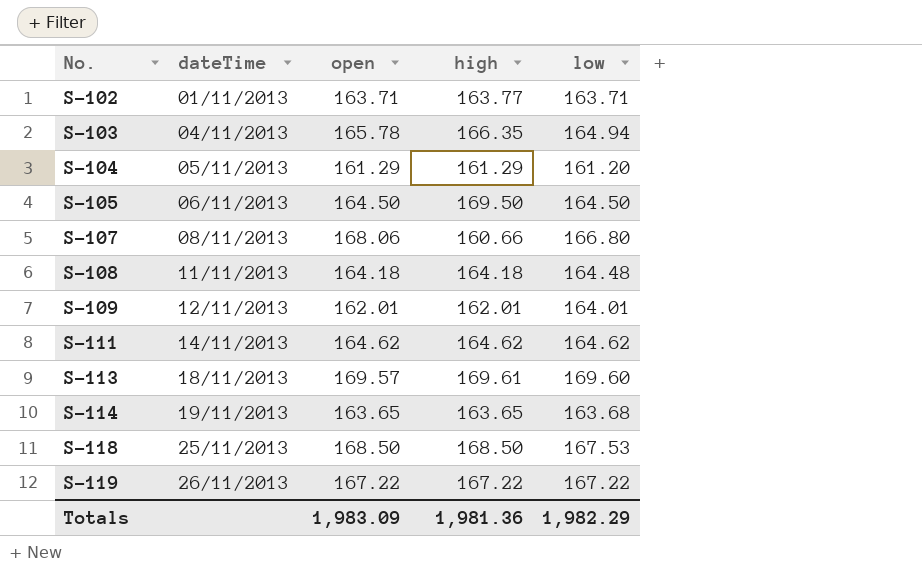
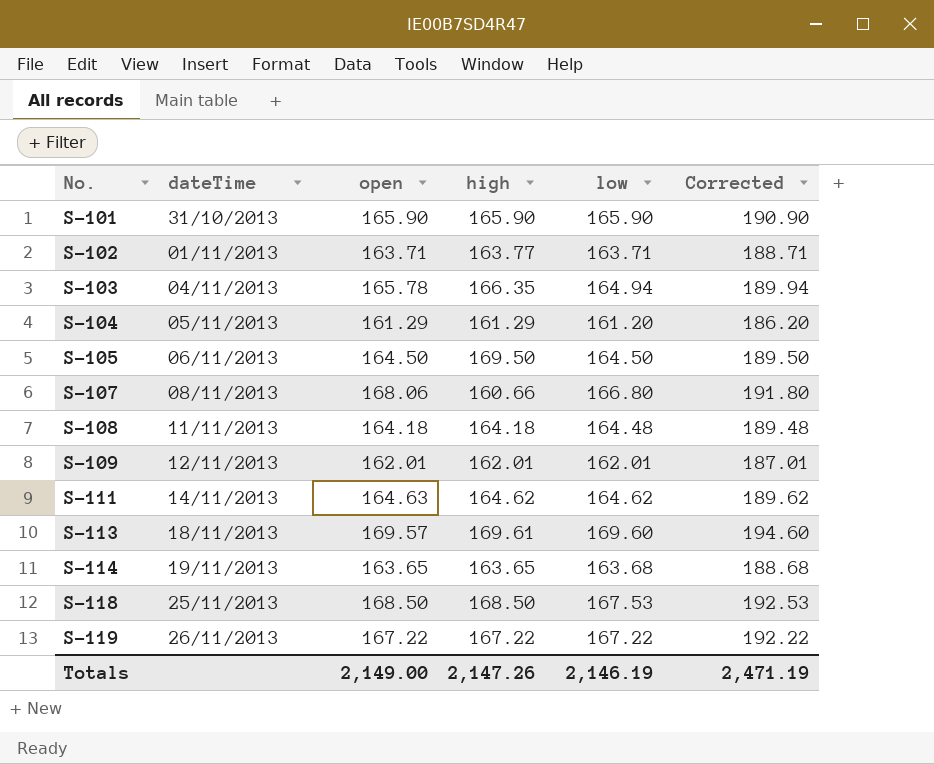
column Corrected | formula: none -> [low] + 25
row S-101: none -> 31/10/2013 | 165.90 | 165.90 | 165.90 | 190.90
S-109 | low: 164.01 -> 162.01
S-111 | open: 164.62 -> 164.63
Totals | open: 1,983.09 -> 2,149.00
Totals | high: 1,981.36 -> 2,147.26
Totals | low: 1,982.29 -> 2,146.19

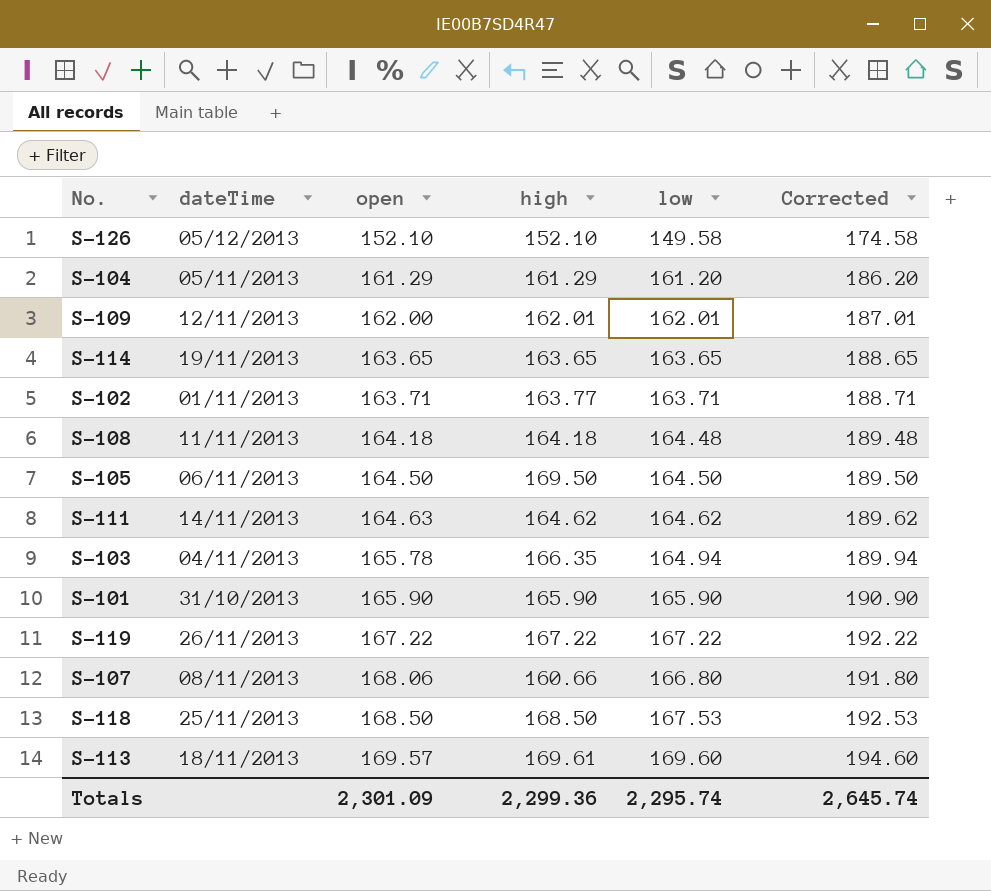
row order: No. ascending -> open ascending
row S-126: none -> 05/12/2013 | 152.10 | 152.10 | 149.58 | 174.58
S-109 | open: 162.01 -> 162.00
S-114 | low: 163.68 -> 163.65
S-114 | Corrected: 188.68 -> 188.65
Totals | open: 2,149.00 -> 2,301.09
Totals | high: 2,147.26 -> 2,299.36
Totals | low: 2,146.19 -> 2,295.74
Totals | Corrected: 2,471.19 -> 2,645.74

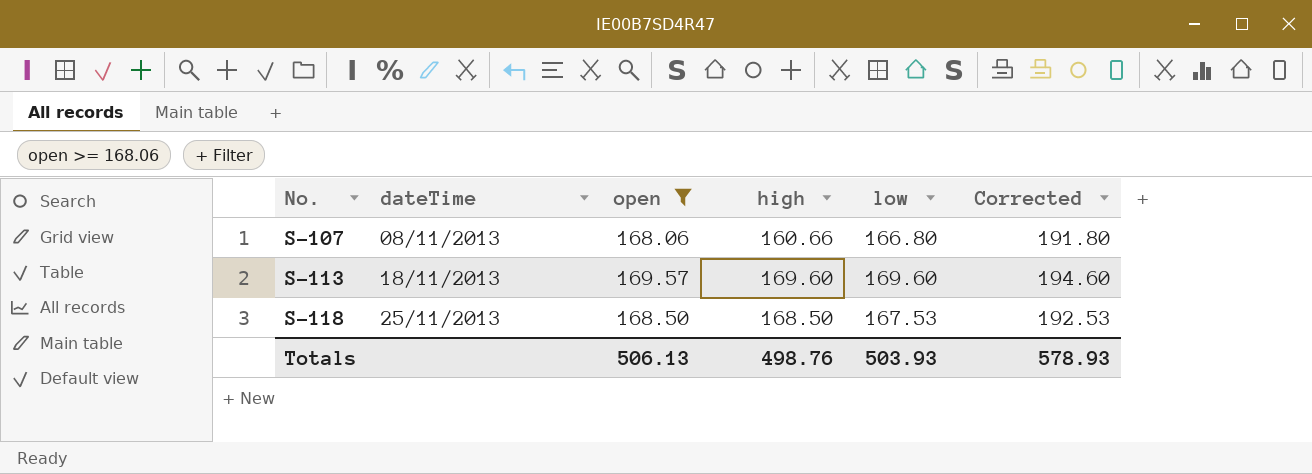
filter: none -> open >= 168.06
row order: open ascending -> No. ascending
S-113 | high: 169.61 -> 169.60
Totals | open: 2,301.09 -> 506.13
Totals | high: 2,299.36 -> 498.76
Totals | low: 2,295.74 -> 503.93
Totals | Corrected: 2,645.74 -> 578.93

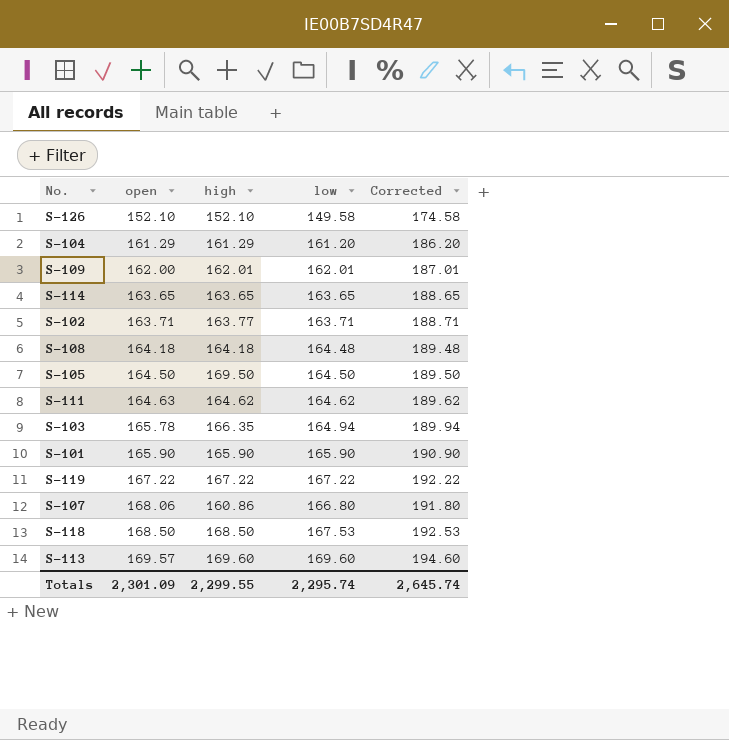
filter: open >= 168.06 -> none
row order: No. ascending -> open ascending
column dateTime | position: 2 -> none
S-107 | high: 160.66 -> 160.86
Totals | open: 506.13 -> 2,301.09
Totals | high: 498.76 -> 2,299.55
Totals | low: 503.93 -> 2,295.74
Totals | Corrected: 578.93 -> 2,645.74

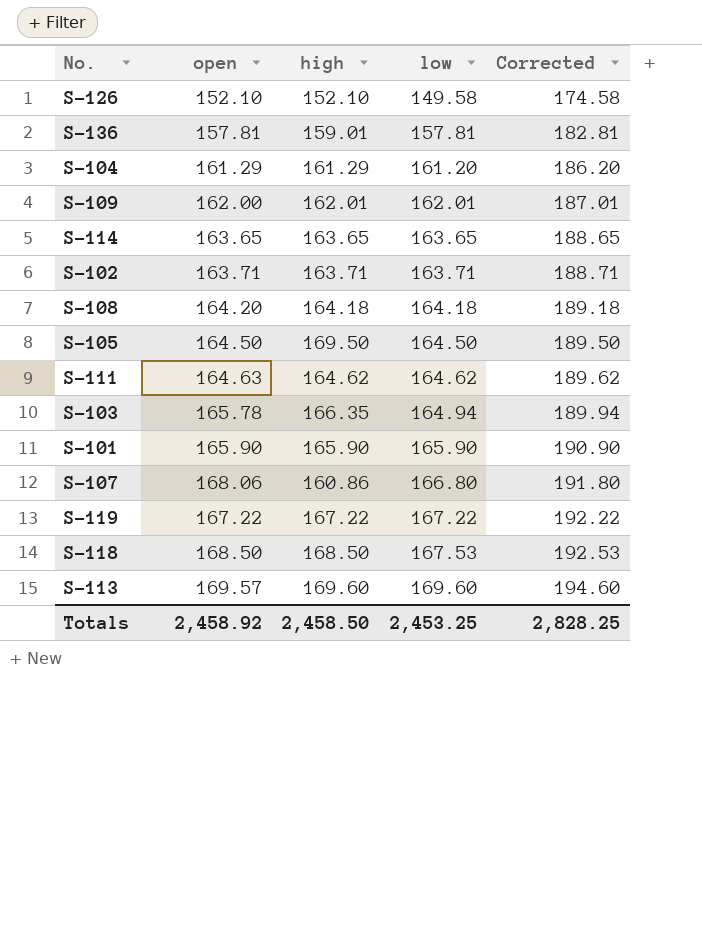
row order: open ascending -> low ascending
row S-136: none -> 157.81 | 159.01 | 157.81 | 182.81
S-102 | high: 163.77 -> 163.71
S-108 | open: 164.18 -> 164.20
S-108 | low: 164.48 -> 164.18
S-108 | Corrected: 189.48 -> 189.18
Totals | open: 2,301.09 -> 2,458.92
Totals | high: 2,299.55 -> 2,458.50
Totals | low: 2,295.74 -> 2,453.25
Totals | Corrected: 2,645.74 -> 2,828.25

